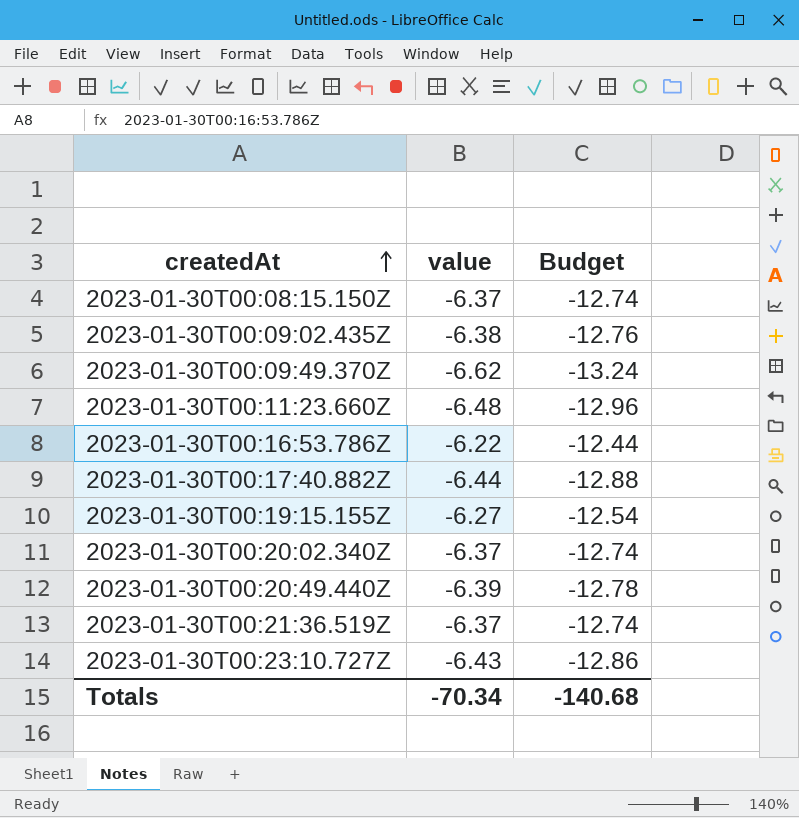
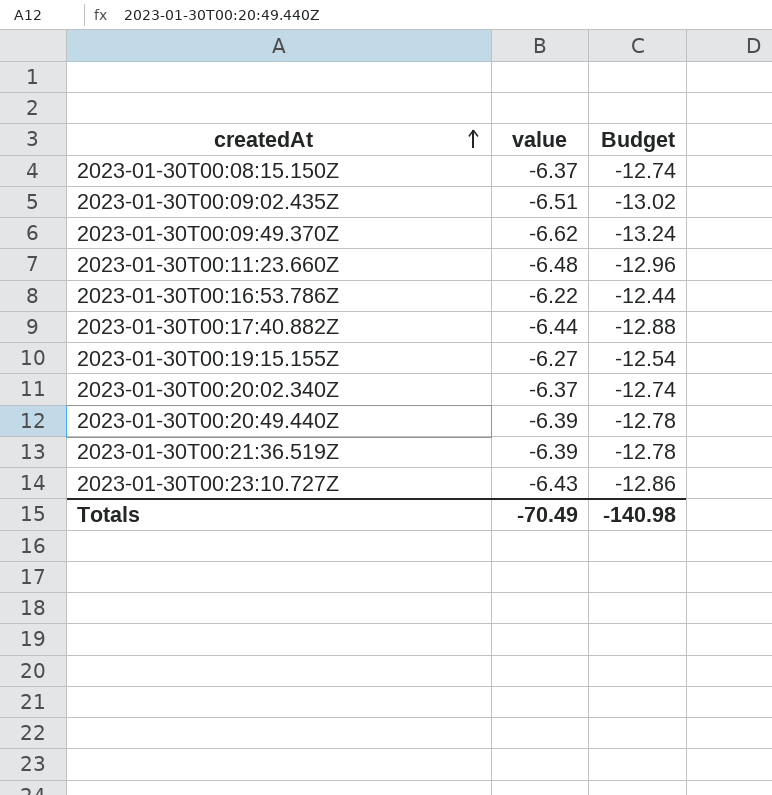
2023-01-30T00:09:02.435Z | value: -6.38 -> -6.51
2023-01-30T00:09:02.435Z | Budget: -12.76 -> -13.02
2023-01-30T00:21:36.519Z | value: -6.37 -> -6.39
2023-01-30T00:21:36.519Z | Budget: -12.74 -> -12.78
Totals | value: -70.34 -> -70.49
Totals | Budget: -140.68 -> -140.98

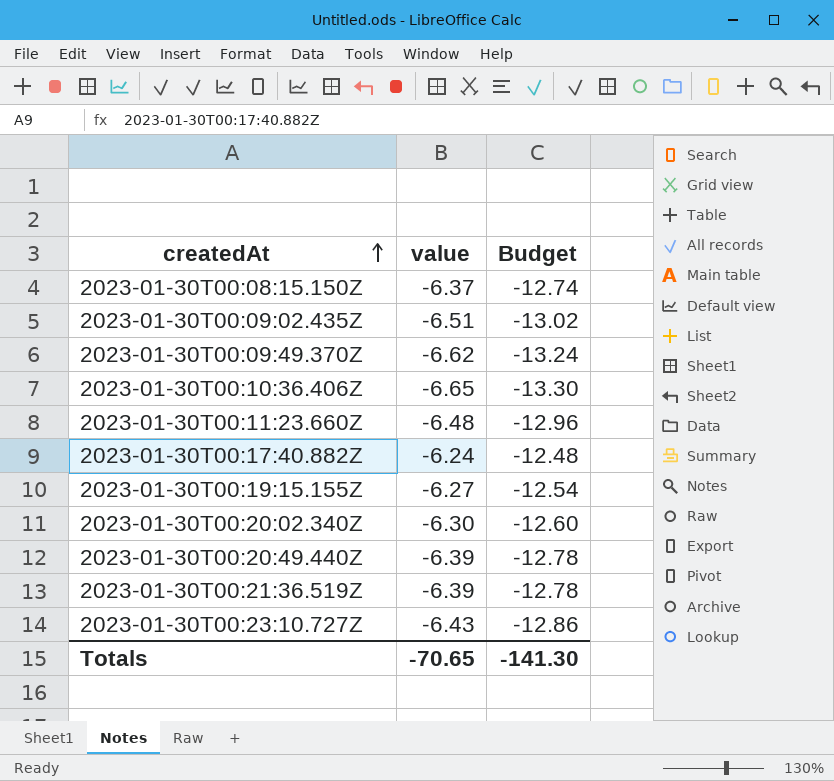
row 2023-01-30T00:16:53.786Z: -6.22 | -12.44 -> none
row 2023-01-30T00:10:36.406Z: none -> -6.65 | -13.30
2023-01-30T00:17:40.882Z | value: -6.44 -> -6.24
2023-01-30T00:17:40.882Z | Budget: -12.88 -> -12.48
2023-01-30T00:20:02.340Z | value: -6.37 -> -6.30
2023-01-30T00:20:02.340Z | Budget: -12.74 -> -12.60
Totals | value: -70.49 -> -70.65
Totals | Budget: -140.98 -> -141.30

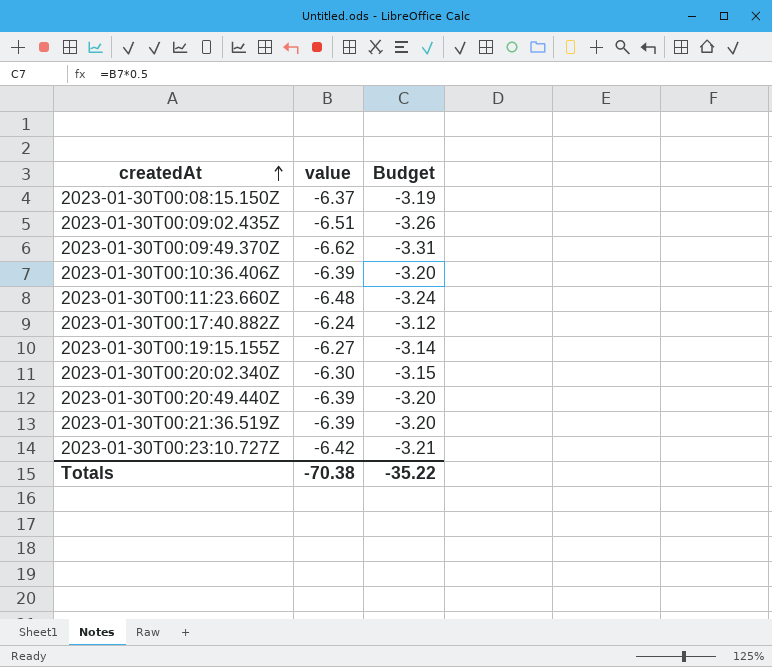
column Budget | formula: [value] * 2 -> [value] * 0.5
2023-01-30T00:10:36.406Z | value: -6.65 -> -6.39
2023-01-30T00:23:10.727Z | value: -6.43 -> -6.42
Totals | value: -70.65 -> -70.38
Totals | Budget: -141.30 -> -35.22

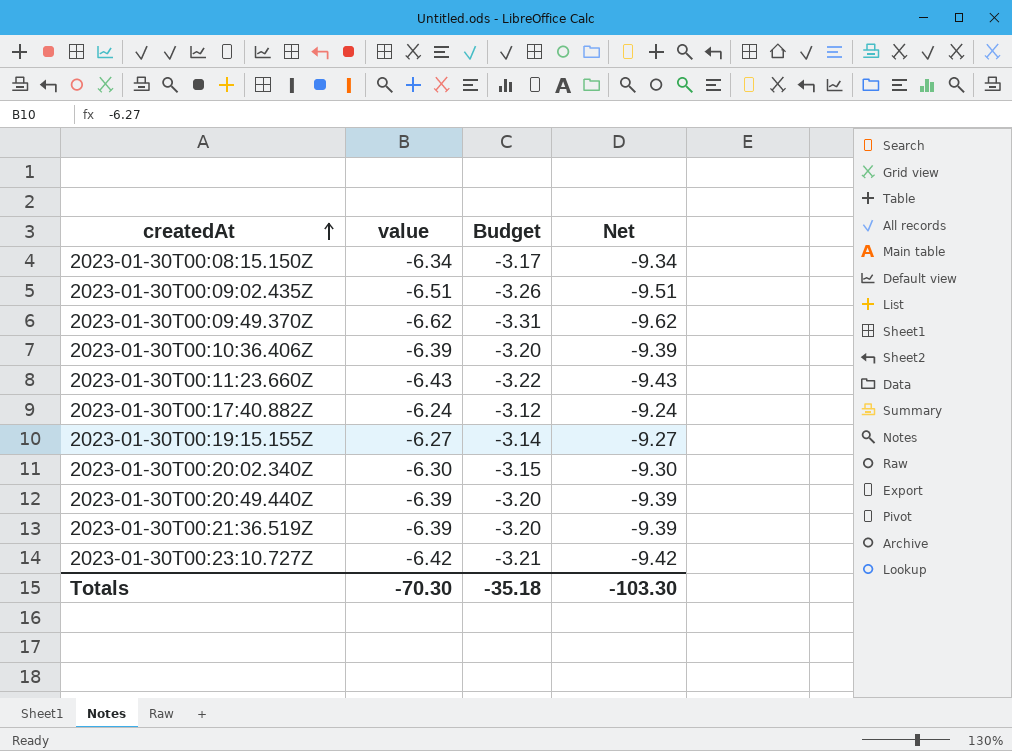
column Net | formula: none -> [value] - 3
2023-01-30T00:08:15.150Z | value: -6.37 -> -6.34
2023-01-30T00:08:15.150Z | Budget: -3.19 -> -3.17
2023-01-30T00:11:23.660Z | value: -6.48 -> -6.43
2023-01-30T00:11:23.660Z | Budget: -3.24 -> -3.22
Totals | value: -70.38 -> -70.30
Totals | Budget: -35.22 -> -35.18

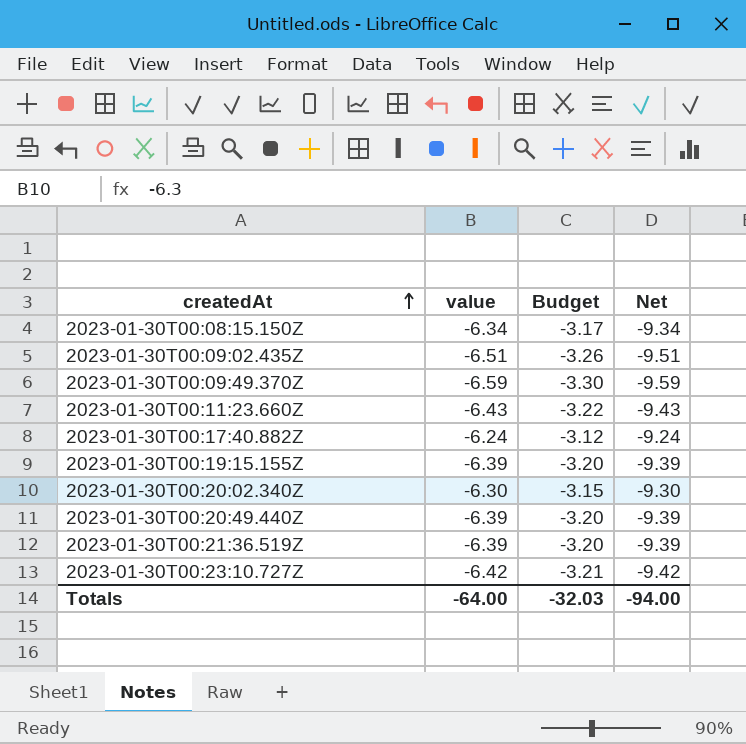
row 2023-01-30T00:10:36.406Z: -6.39 | -3.20 | -9.39 -> none
2023-01-30T00:09:49.370Z | value: -6.62 -> -6.59
2023-01-30T00:09:49.370Z | Budget: -3.31 -> -3.30
2023-01-30T00:09:49.370Z | Net: -9.62 -> -9.59
2023-01-30T00:19:15.155Z | value: -6.27 -> -6.39
2023-01-30T00:19:15.155Z | Budget: -3.14 -> -3.20
2023-01-30T00:19:15.155Z | Net: -9.27 -> -9.39
Totals | value: -70.30 -> -64.00
Totals | Budget: -35.18 -> -32.03
Totals | Net: -103.30 -> -94.00

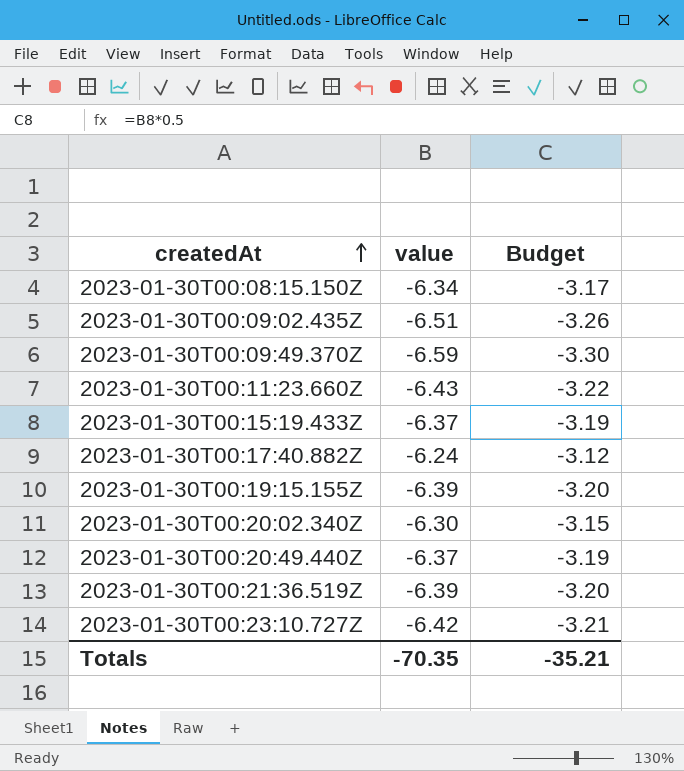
column Net | formula: [value] - 3 -> none
row 2023-01-30T00:15:19.433Z: none -> -6.37 | -3.19
2023-01-30T00:20:49.440Z | value: -6.39 -> -6.37
2023-01-30T00:20:49.440Z | Budget: -3.20 -> -3.19
Totals | value: -64.00 -> -70.35
Totals | Budget: -32.03 -> -35.21

